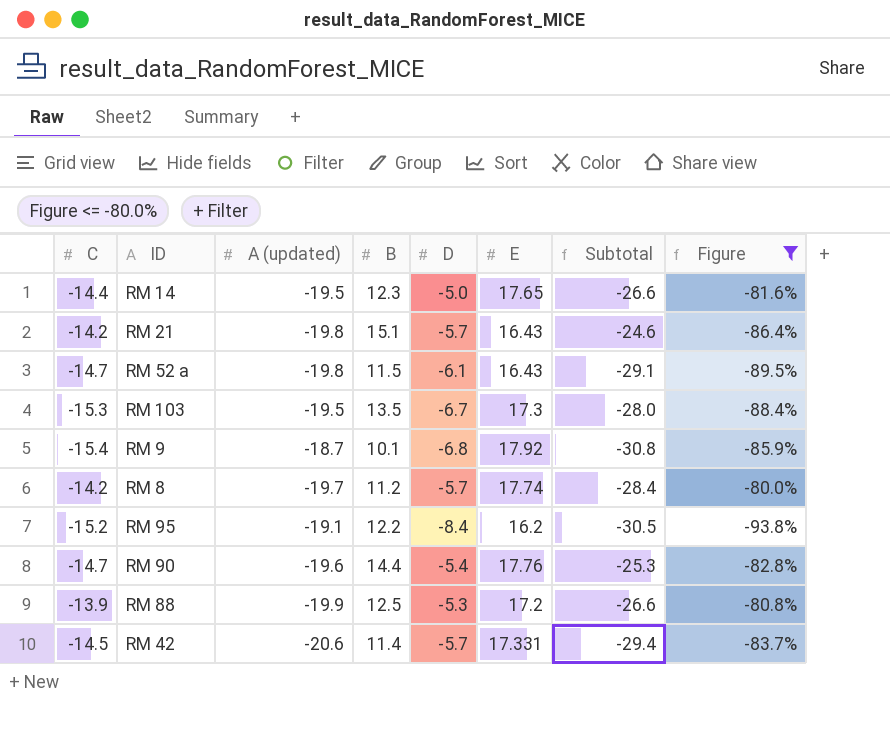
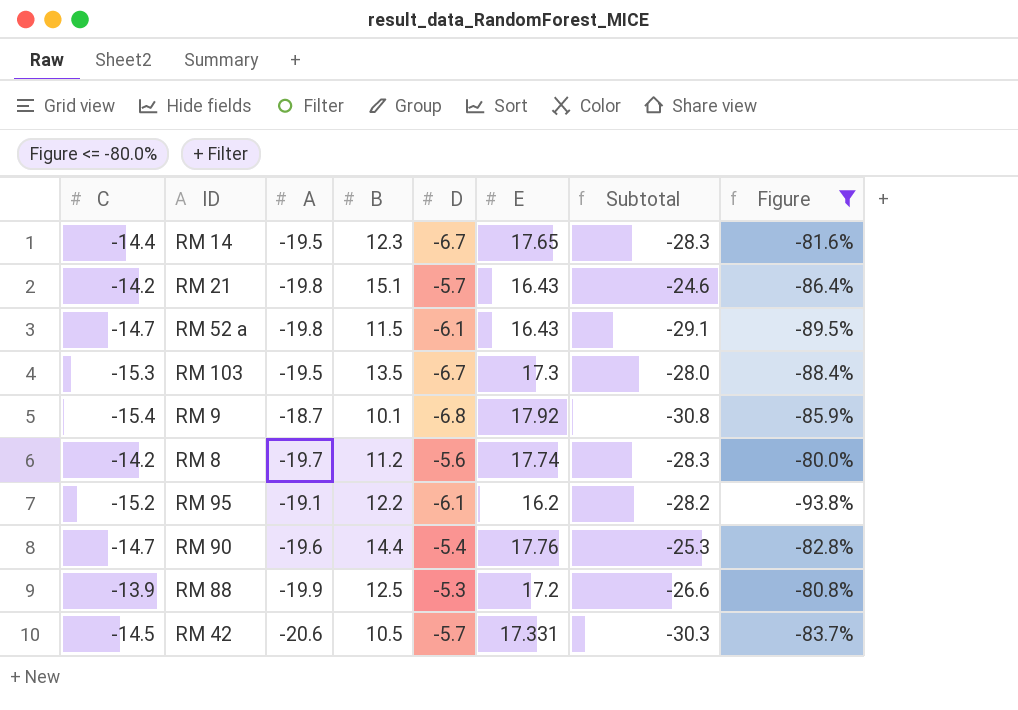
column name: A (updated) -> A
RM 14 | D: -5.0 -> -6.7
RM 14 | Subtotal: -26.6 -> -28.3
RM 8 | D: -5.7 -> -5.6
RM 8 | Subtotal: -28.4 -> -28.3
RM 95 | D: -8.4 -> -6.1
RM 95 | Subtotal: -30.5 -> -28.2
RM 42 | B: 11.4 -> 10.5
RM 42 | Subtotal: -29.4 -> -30.3

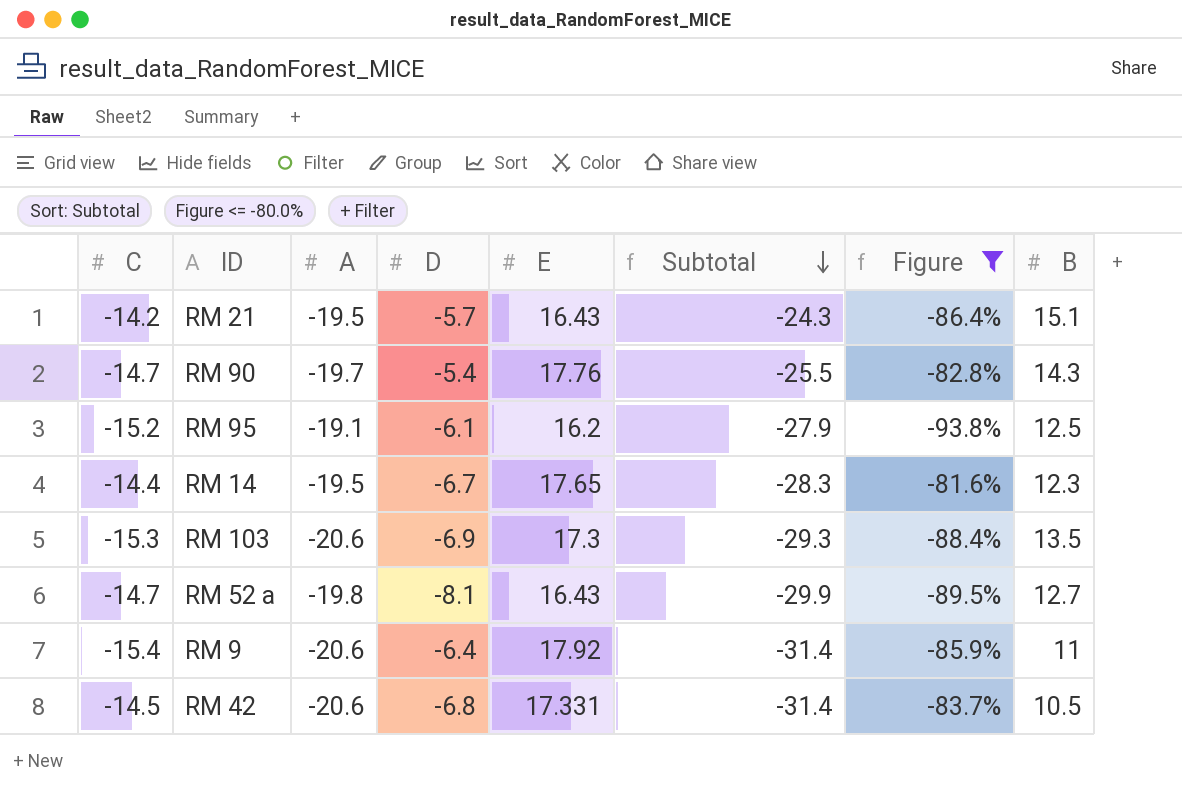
row order: none -> Subtotal descending
column B | position: 4 -> 8
row RM 8: -14.2 | -19.7 | 11.2 | -5.6 | 17.74 | -28.3 | -80.0% -> none
row RM 88: -13.9 | -19.9 | 12.5 | -5.3 | 17.2 | -26.6 | -80.8% -> none
RM 21 | A: -19.8 -> -19.5
RM 21 | Subtotal: -24.6 -> -24.3
RM 90 | A: -19.6 -> -19.7
RM 90 | Subtotal: -25.3 -> -25.5
RM 90 | B: 14.4 -> 14.3
RM 95 | Subtotal: -28.2 -> -27.9
RM 95 | B: 12.2 -> 12.5
RM 103 | A: -19.5 -> -20.6
RM 103 | D: -6.7 -> -6.9
RM 103 | Subtotal: -28.0 -> -29.3
RM 52 a | D: -6.1 -> -8.1
RM 52 a | Subtotal: -29.1 -> -29.9
RM 52 a | B: 11.5 -> 12.7
RM 9 | A: -18.7 -> -20.6
RM 9 | D: -6.8 -> -6.4
RM 9 | Subtotal: -30.8 -> -31.4
RM 9 | B: 10.1 -> 11
RM 42 | D: -5.7 -> -6.8
RM 42 | Subtotal: -30.3 -> -31.4

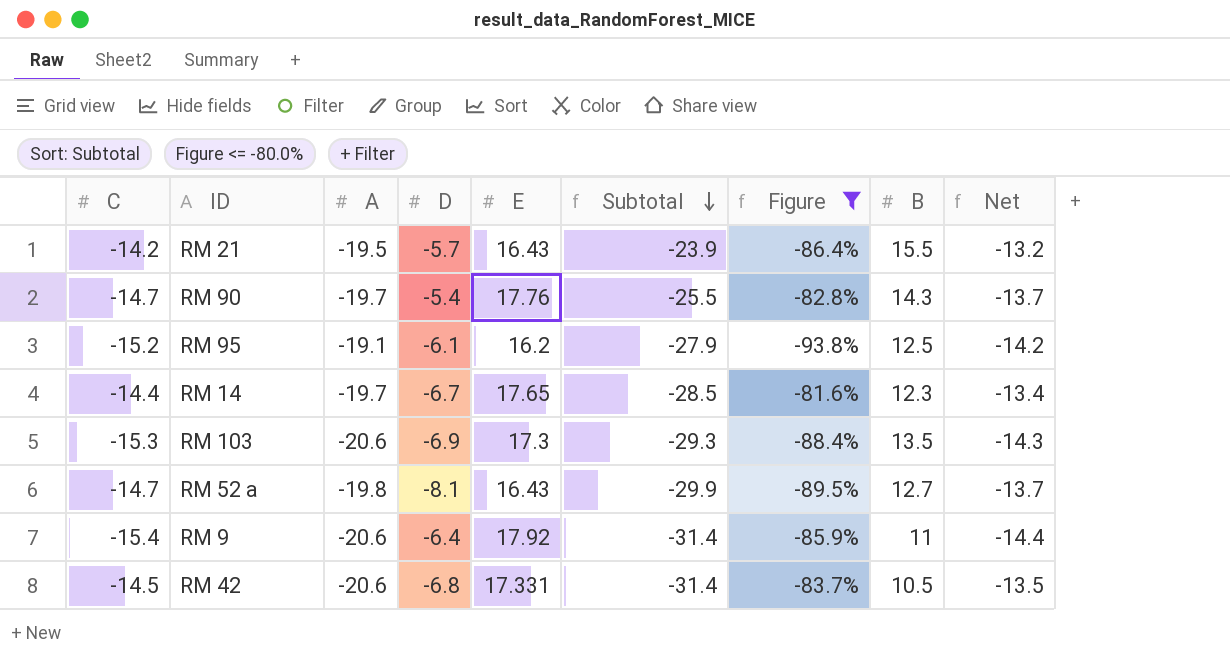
column Net | formula: none -> [C] + 1
RM 21 | Subtotal: -24.3 -> -23.9
RM 21 | B: 15.1 -> 15.5
RM 14 | A: -19.5 -> -19.7
RM 14 | Subtotal: -28.3 -> -28.5

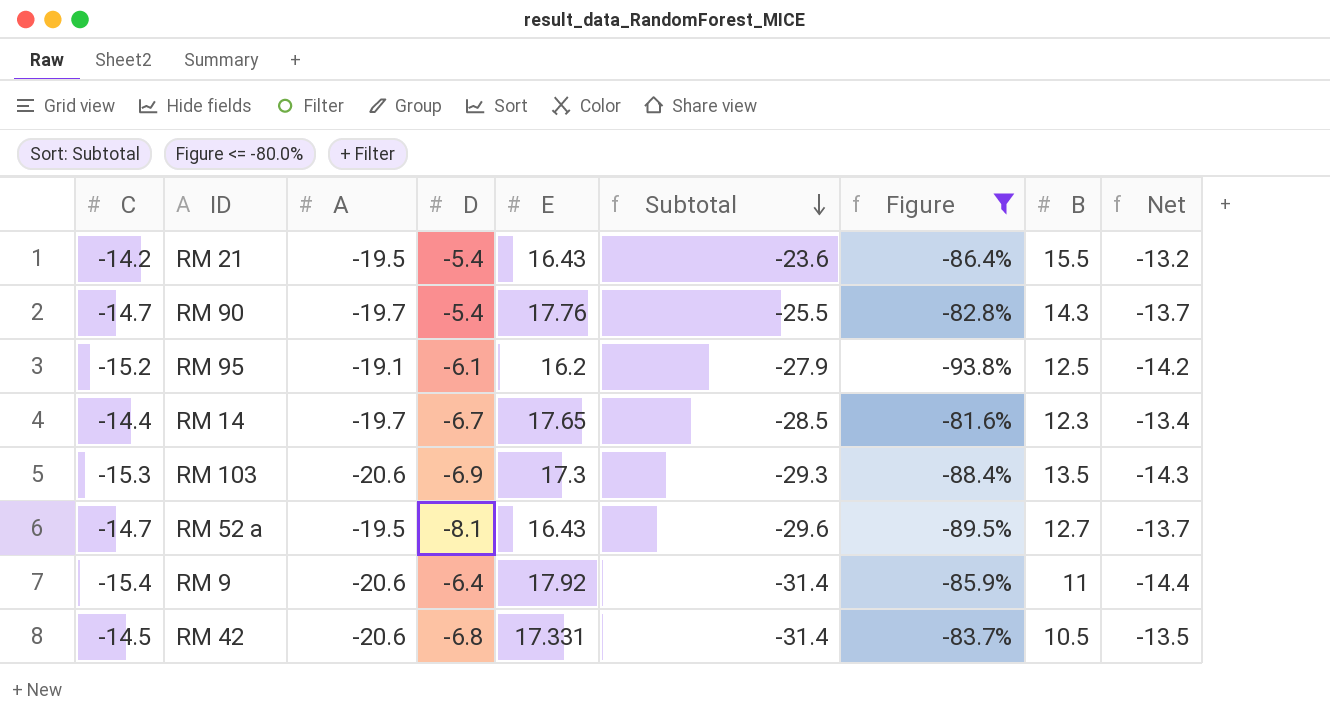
RM 21 | D: -5.7 -> -5.4
RM 21 | Subtotal: -23.9 -> -23.6
RM 52 a | A: -19.8 -> -19.5
RM 52 a | Subtotal: -29.9 -> -29.6

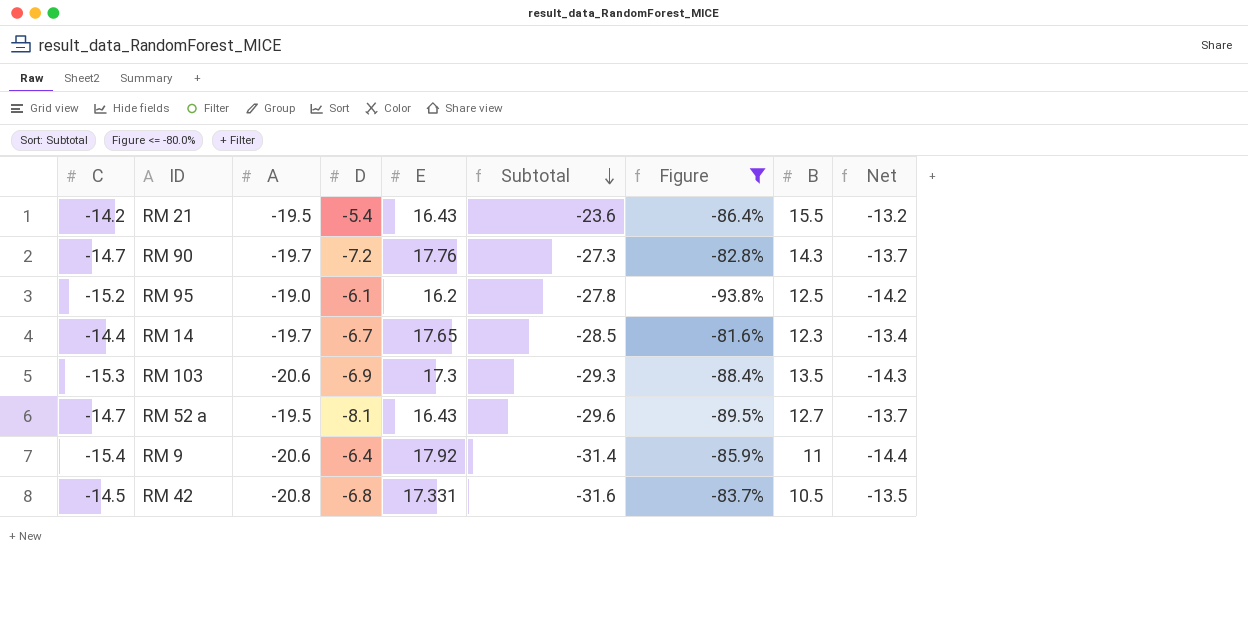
RM 90 | D: -5.4 -> -7.2
RM 90 | Subtotal: -25.5 -> -27.3
RM 95 | A: -19.1 -> -19.0
RM 95 | Subtotal: -27.9 -> -27.8
RM 42 | A: -20.6 -> -20.8
RM 42 | Subtotal: -31.4 -> -31.6

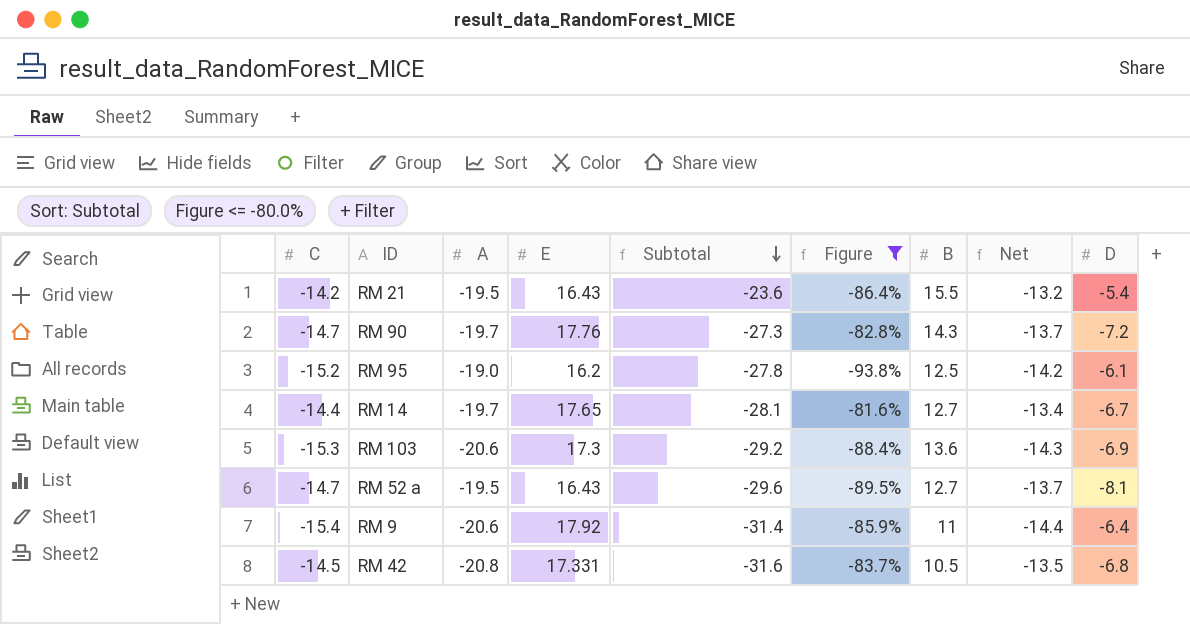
column D | position: 4 -> 9
RM 14 | Subtotal: -28.5 -> -28.1
RM 14 | B: 12.3 -> 12.7
RM 103 | Subtotal: -29.3 -> -29.2
RM 103 | B: 13.5 -> 13.6

